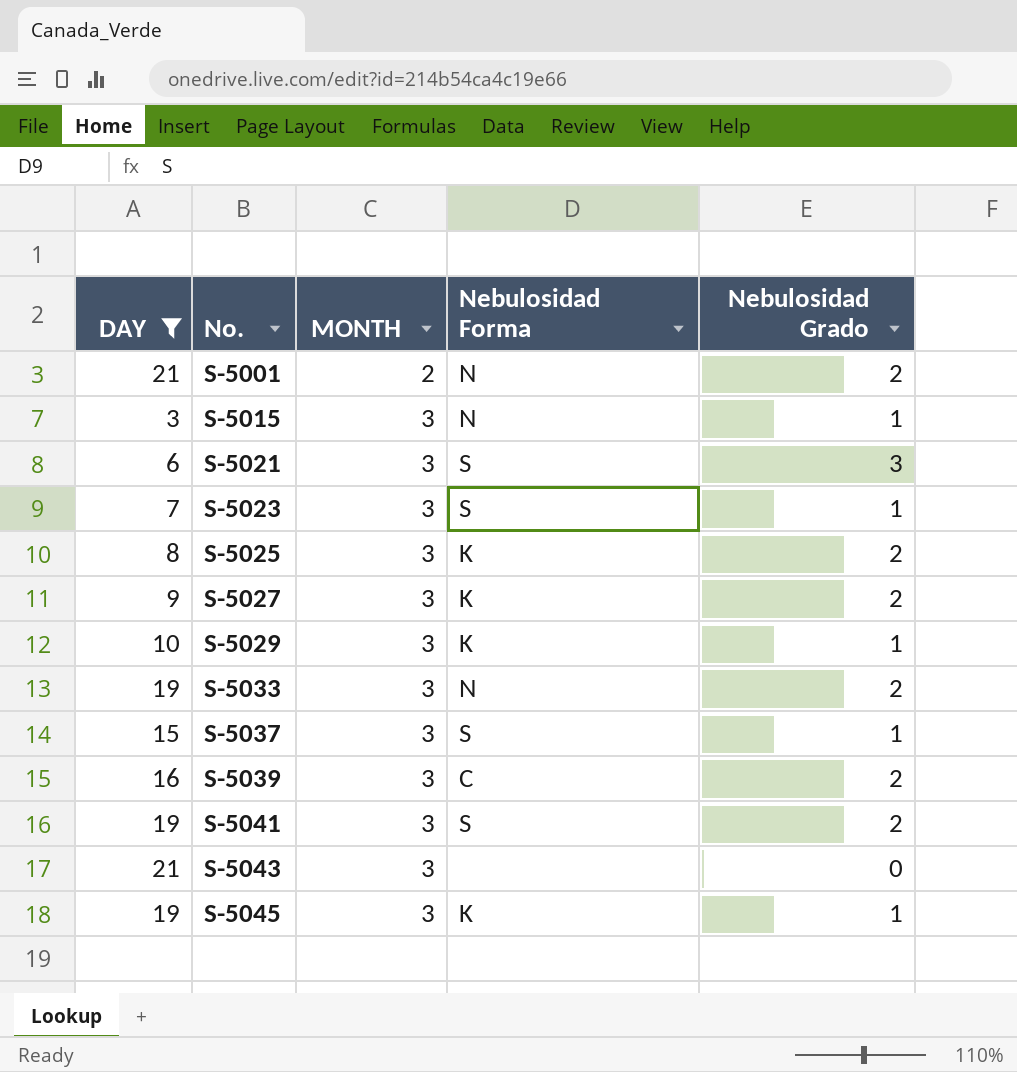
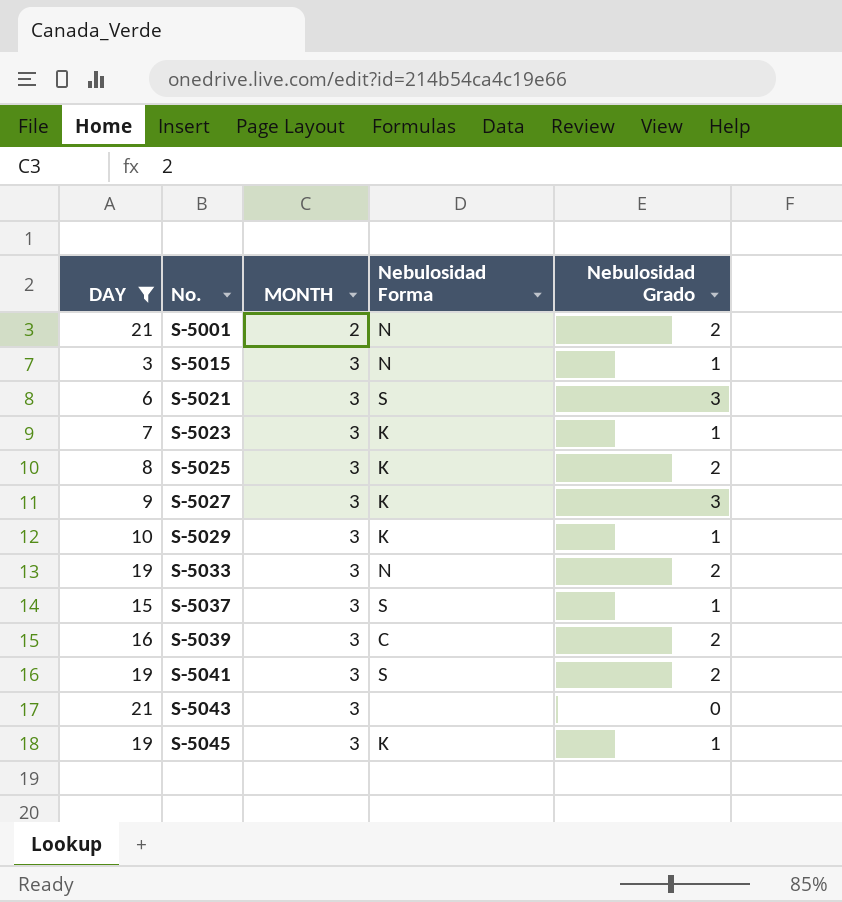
S-5023 | Nebulosidad Forma: S -> K
S-5027 | Nebulosidad Grado: 2 -> 3

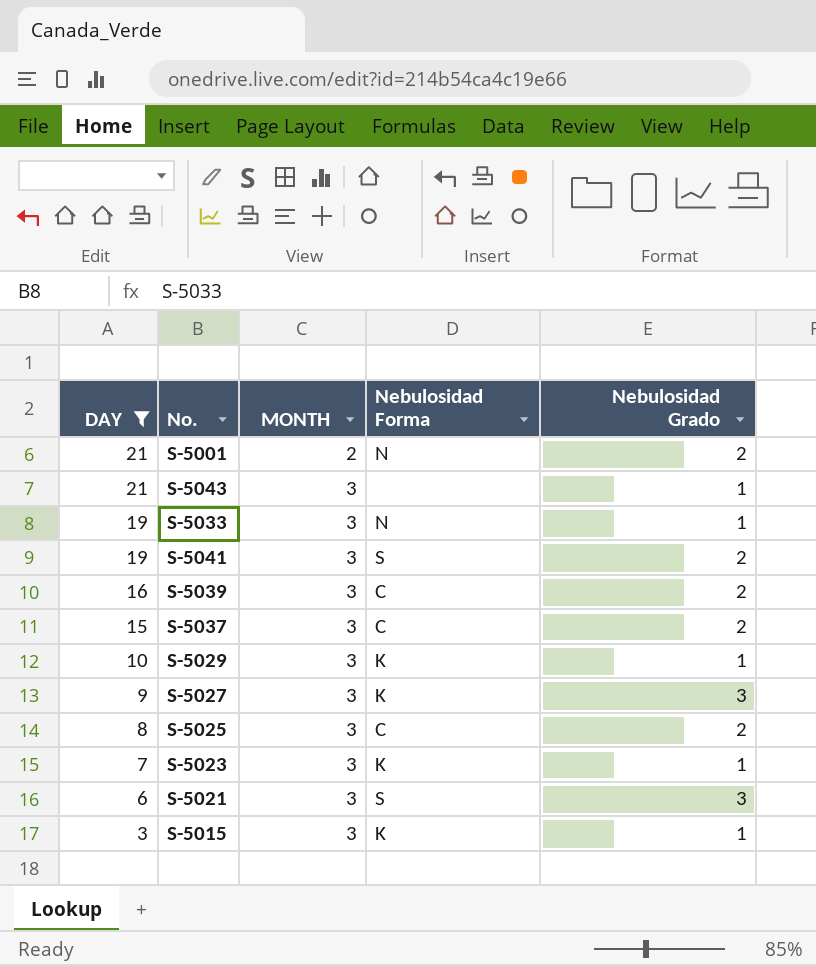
row order: No. ascending -> DAY descending
row S-5045: 19 | 3 | K | 1 -> none
S-5043 | Nebulosidad Grado: 0 -> 1
S-5033 | Nebulosidad Grado: 2 -> 1
S-5037 | Nebulosidad Forma: S -> C
S-5037 | Nebulosidad Grado: 1 -> 2
S-5025 | Nebulosidad Forma: K -> C
S-5015 | Nebulosidad Forma: N -> K

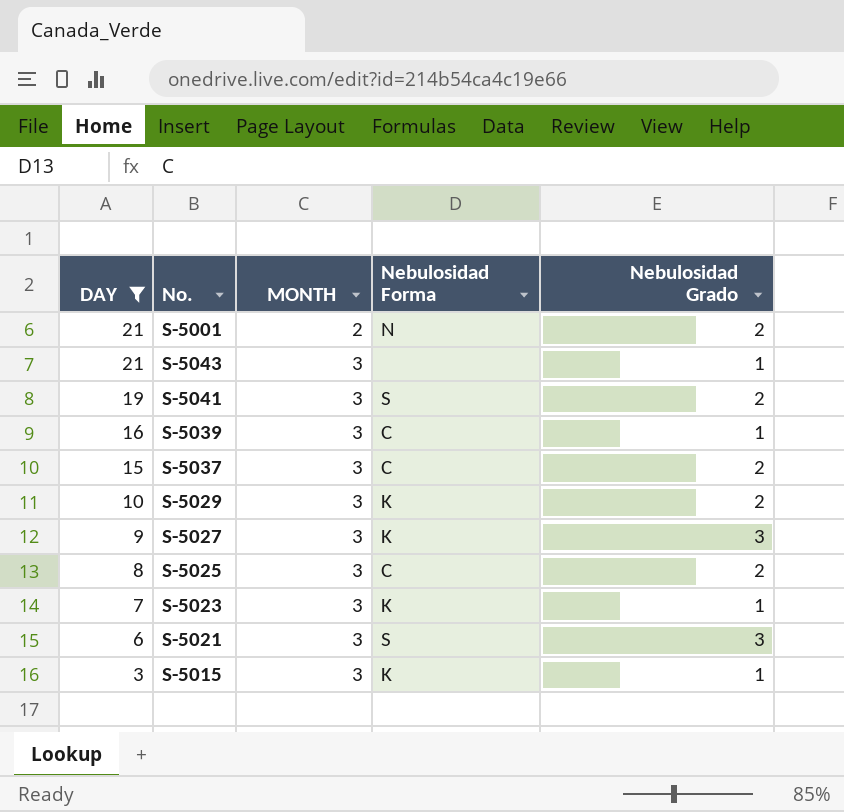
row S-5033: 19 | 3 | N | 1 -> none
S-5039 | Nebulosidad Grado: 2 -> 1
S-5029 | Nebulosidad Grado: 1 -> 2

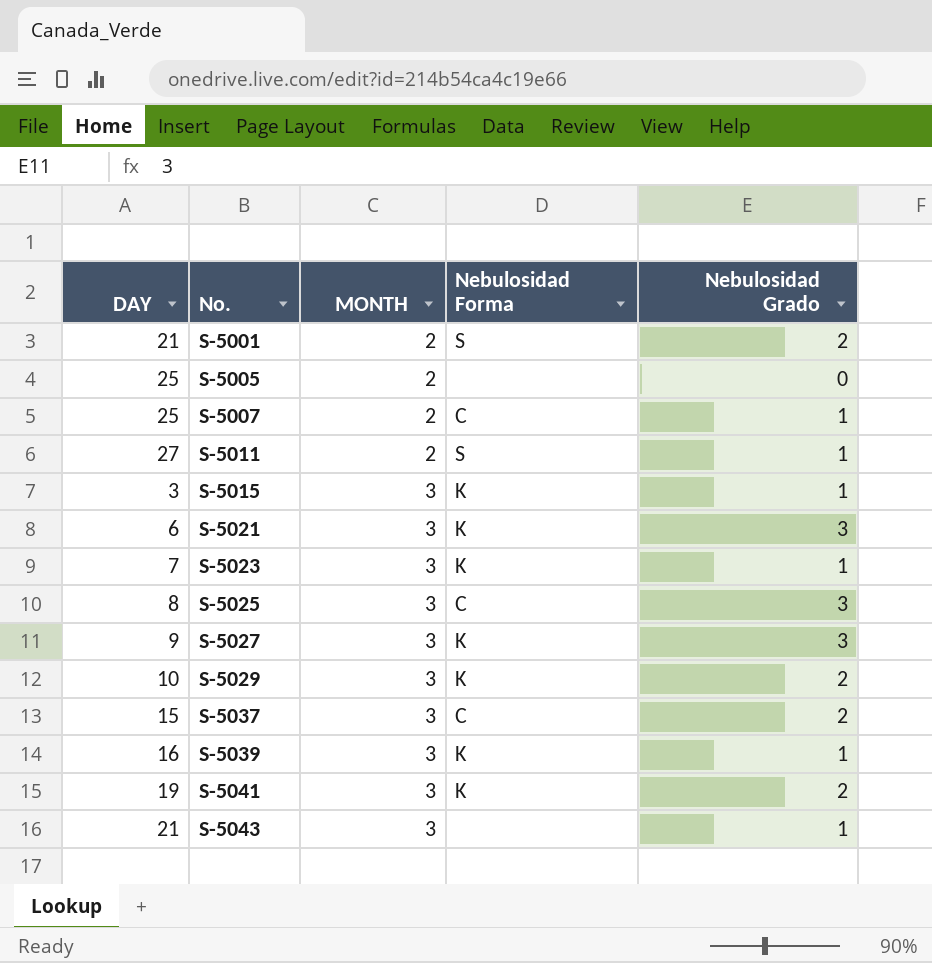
filter: DAY <= 21 -> none
row order: DAY descending -> No. ascending
S-5001 | Nebulosidad Forma: N -> S
S-5021 | Nebulosidad Forma: S -> K
S-5025 | Nebulosidad Grado: 2 -> 3
S-5039 | Nebulosidad Forma: C -> K
S-5041 | Nebulosidad Forma: S -> K

